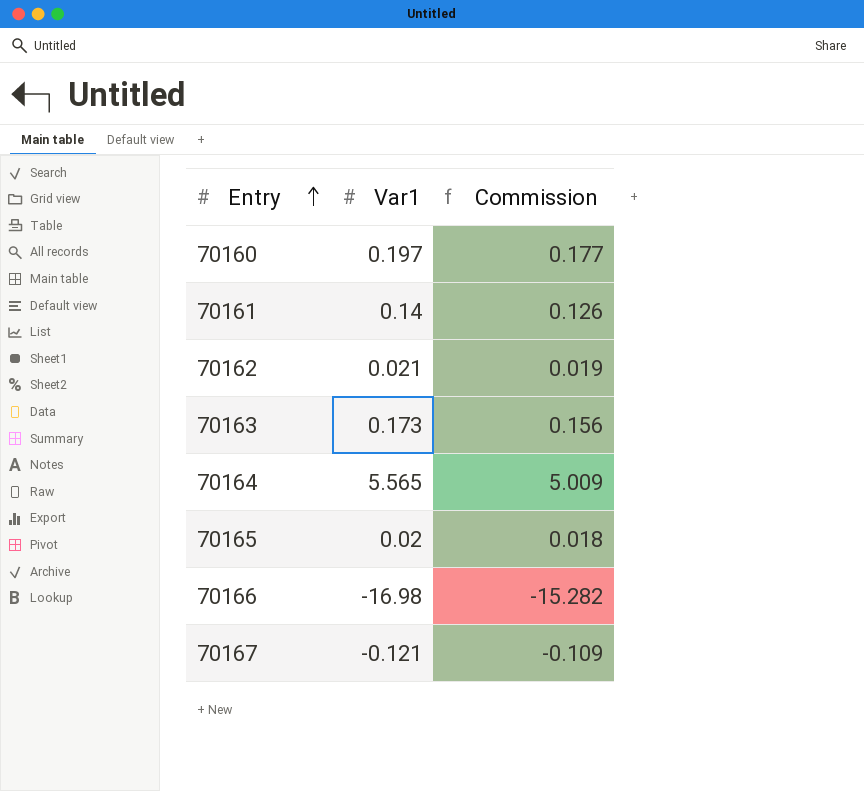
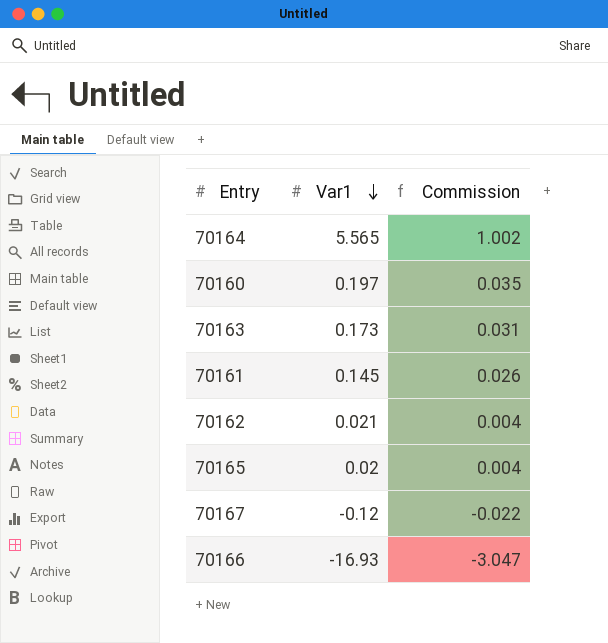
row order: Entry ascending -> Var1 descending
column Commission | formula: [Var1] * 0.9 -> [Var1] * 0.18
70161 | Var1: 0.14 -> 0.145
70167 | Var1: -0.121 -> -0.12
70166 | Var1: -16.98 -> -16.93

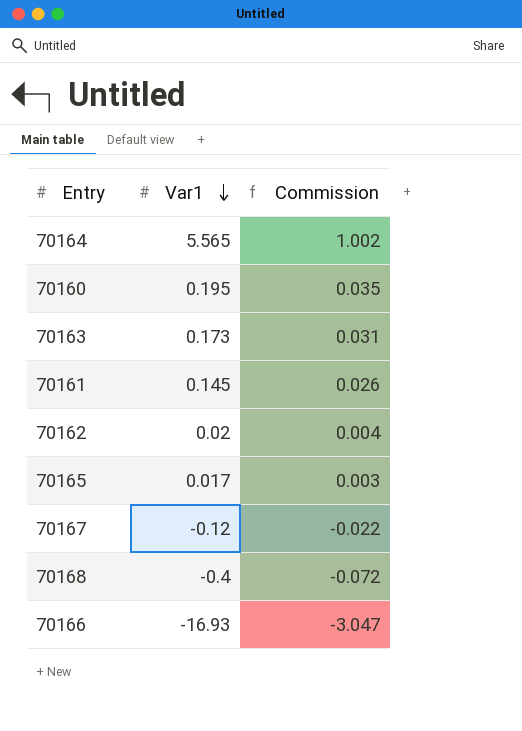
70160 | Var1: 0.197 -> 0.195
70162 | Var1: 0.021 -> 0.02
70165 | Var1: 0.02 -> 0.017
70165 | Commission: 0.004 -> 0.003
row 70168: none -> -0.4 | -0.072

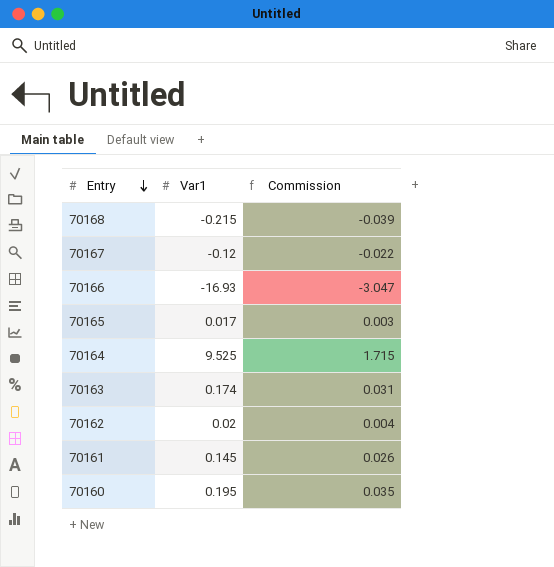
row order: Var1 descending -> Entry descending
70168 | Var1: -0.4 -> -0.215
70168 | Commission: -0.072 -> -0.039
70164 | Var1: 5.565 -> 9.525
70164 | Commission: 1.002 -> 1.715
70163 | Var1: 0.173 -> 0.174

